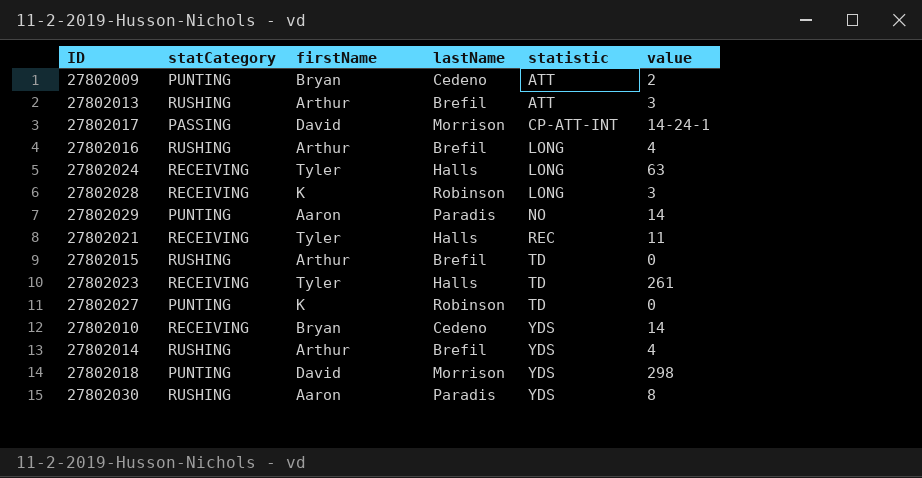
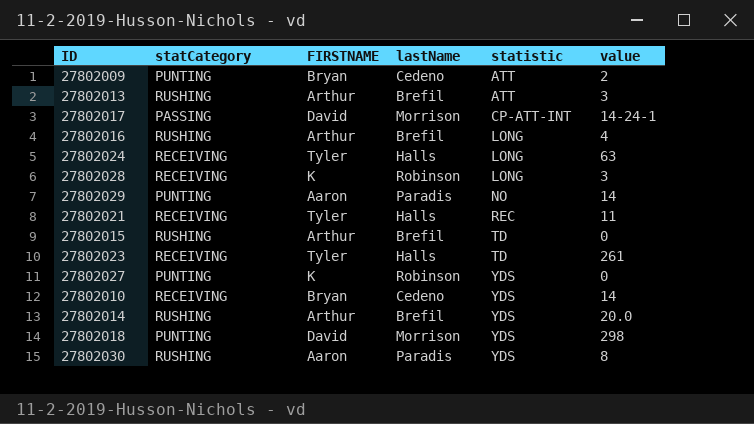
column name: firstName -> FIRSTNAME
27802027 | statistic: TD -> YDS
27802014 | value: 4 -> 20.0

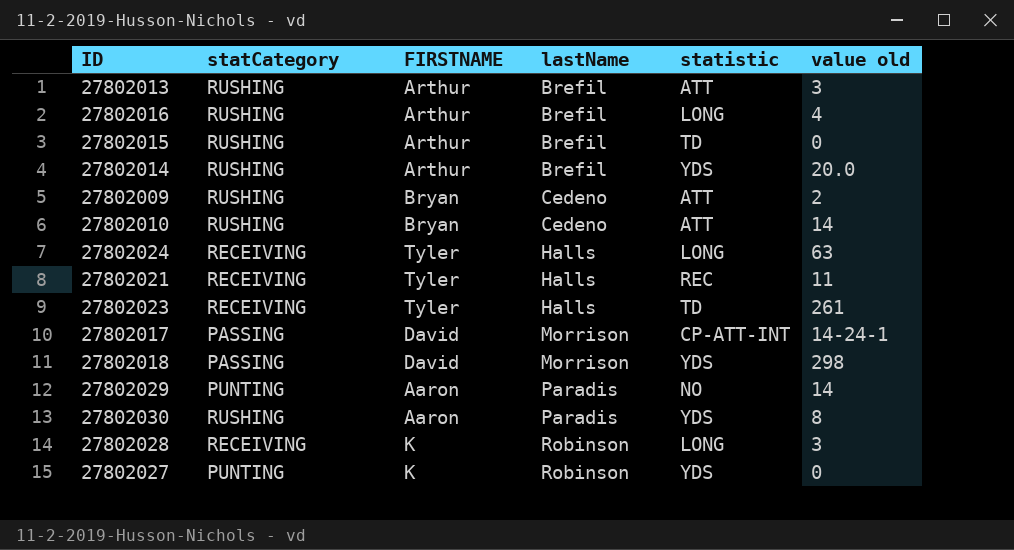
row order: statistic ascending -> lastName ascending
column name: value -> value old
27802009 | statCategory: PUNTING -> RUSHING
27802010 | statCategory: RECEIVING -> RUSHING
27802010 | statistic: YDS -> ATT
27802018 | statCategory: PUNTING -> PASSING

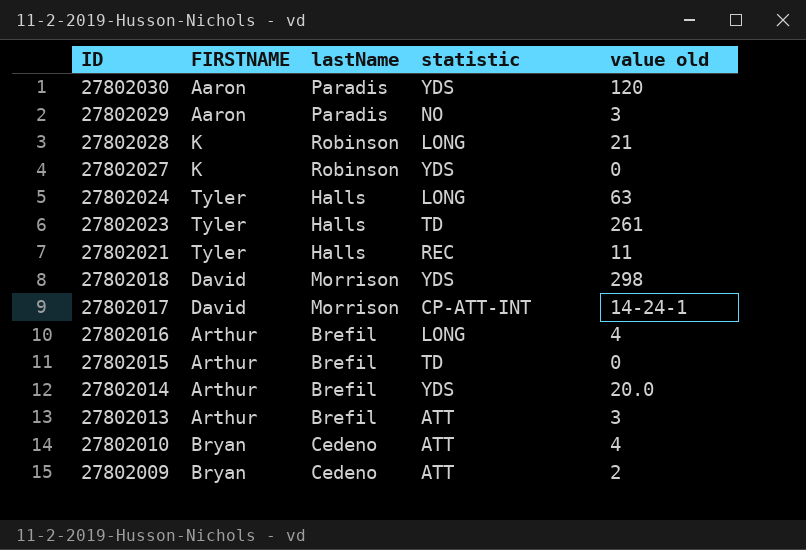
row order: lastName ascending -> ID descending
column statCategory | position: 2 -> none
27802030 | value old: 8 -> 120
27802029 | value old: 14 -> 3
27802028 | value old: 3 -> 21
27802010 | value old: 14 -> 4

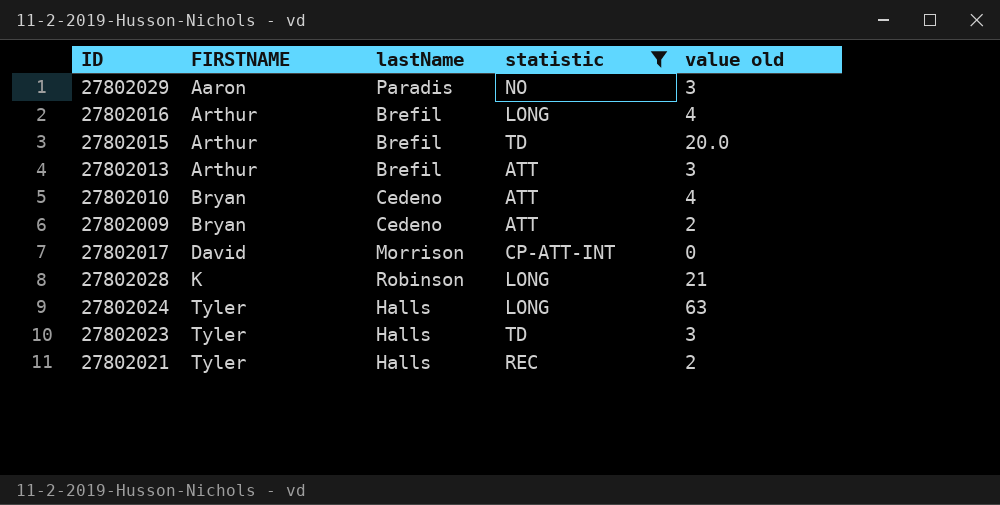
filter: none -> statistic != YDS
row order: ID descending -> FIRSTNAME ascending
27802015 | value old: 0 -> 20.0
27802017 | value old: 14-24-1 -> 0
27802023 | value old: 261 -> 3
27802021 | value old: 11 -> 2

